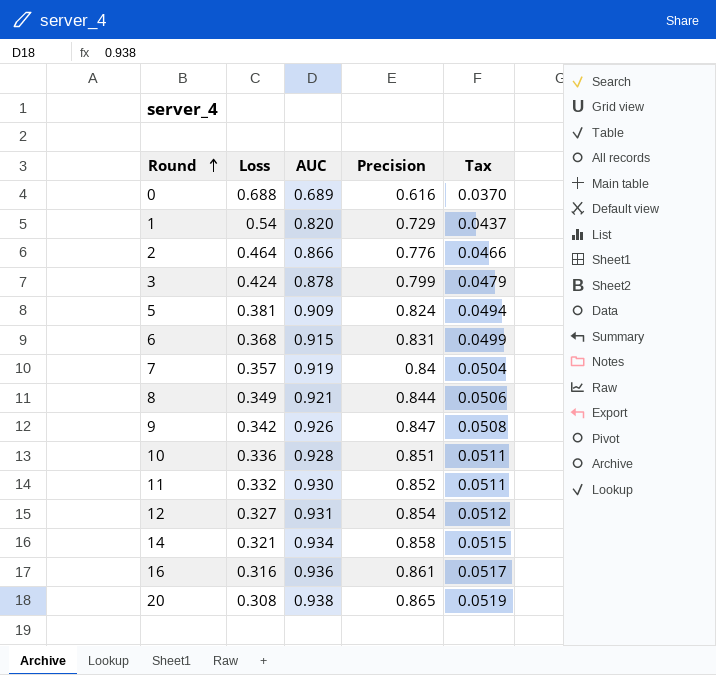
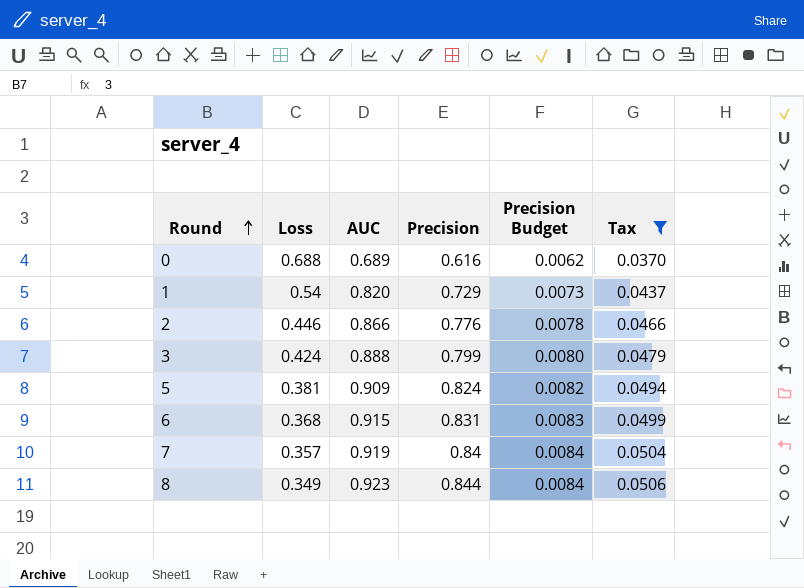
filter: none -> Tax <= 0.0506
column Precision Budget | formula: none -> [Precision] * 0.01
2 | Loss: 0.464 -> 0.446
3 | AUC: 0.878 -> 0.888
8 | AUC: 0.921 -> 0.923

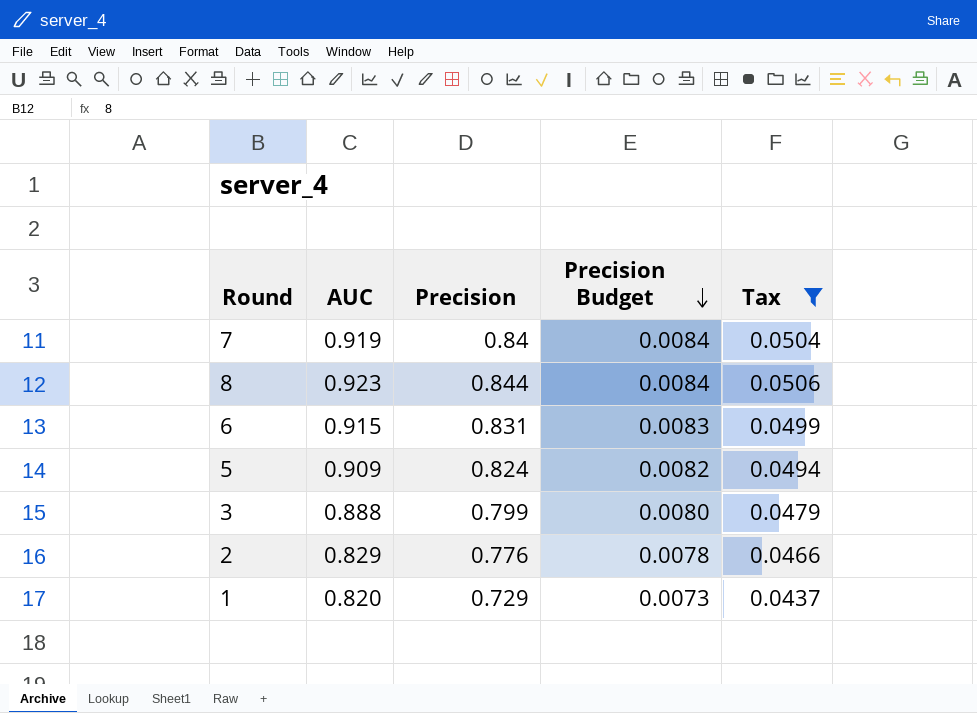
row order: Round ascending -> Precision Budget descending
column Loss | position: 2 -> none
row 0: 0.688 | 0.689 | 0.616 | 0.0062 | 0.0370 -> none
2 | AUC: 0.866 -> 0.829

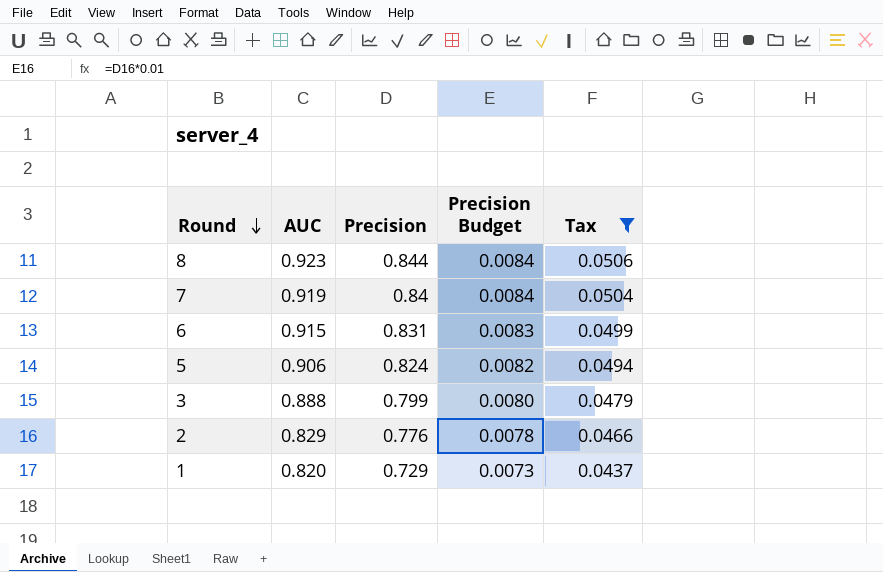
row order: Precision Budget descending -> Round descending
5 | AUC: 0.909 -> 0.906

